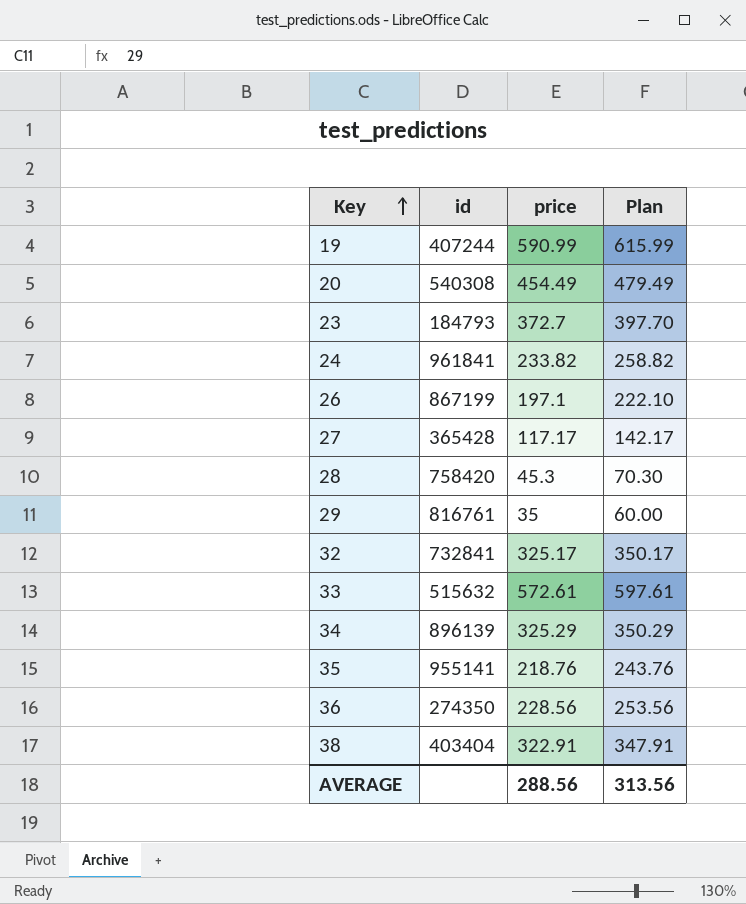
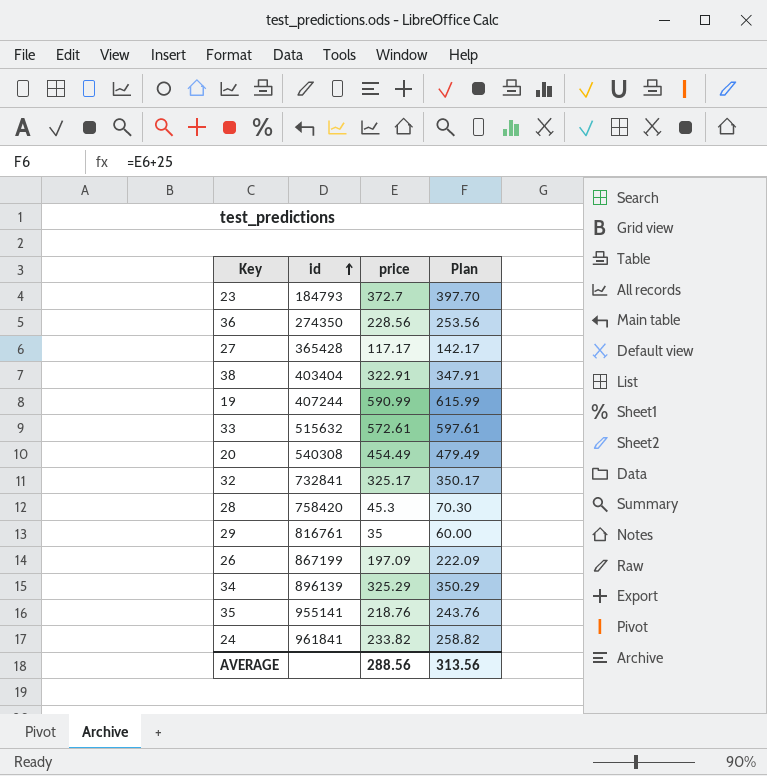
row order: Key ascending -> id ascending
26 | price: 197.1 -> 197.09
26 | Plan: 222.10 -> 222.09

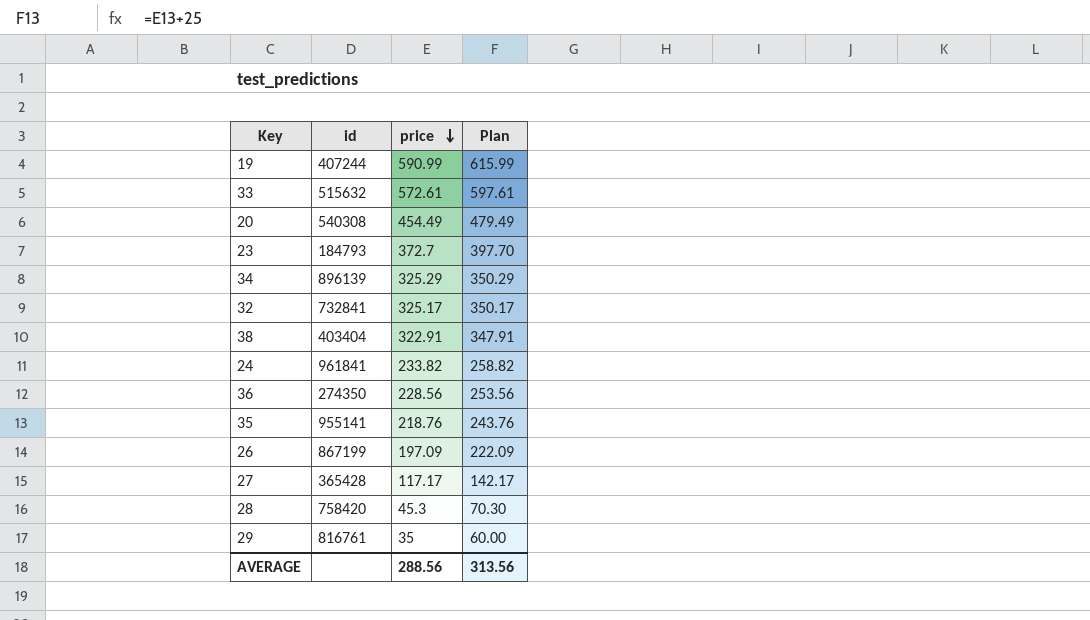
row order: id ascending -> price descending

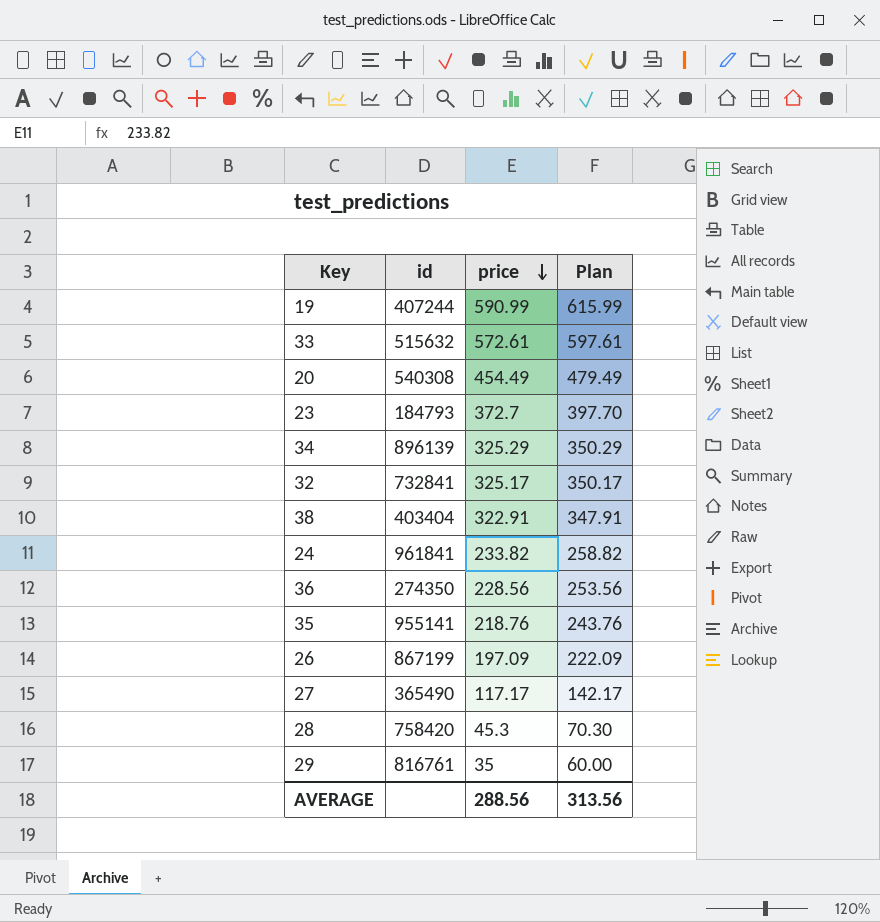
27 | id: 365428 -> 365490

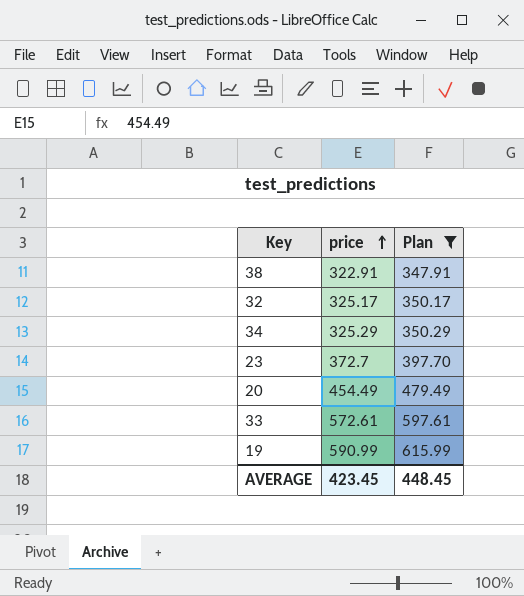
filter: none -> Plan >= 347.91
row order: price descending -> price ascending
column id | position: 2 -> none
AVERAGE | price: 288.56 -> 423.45
AVERAGE | Plan: 313.56 -> 448.45

